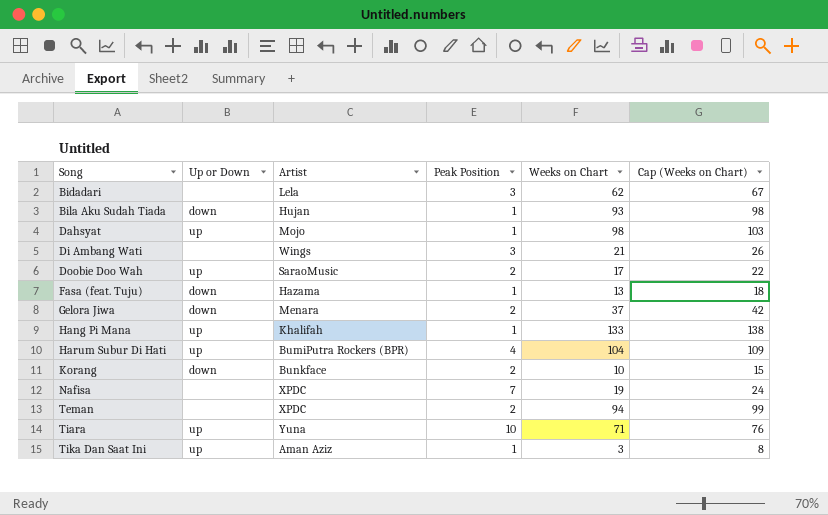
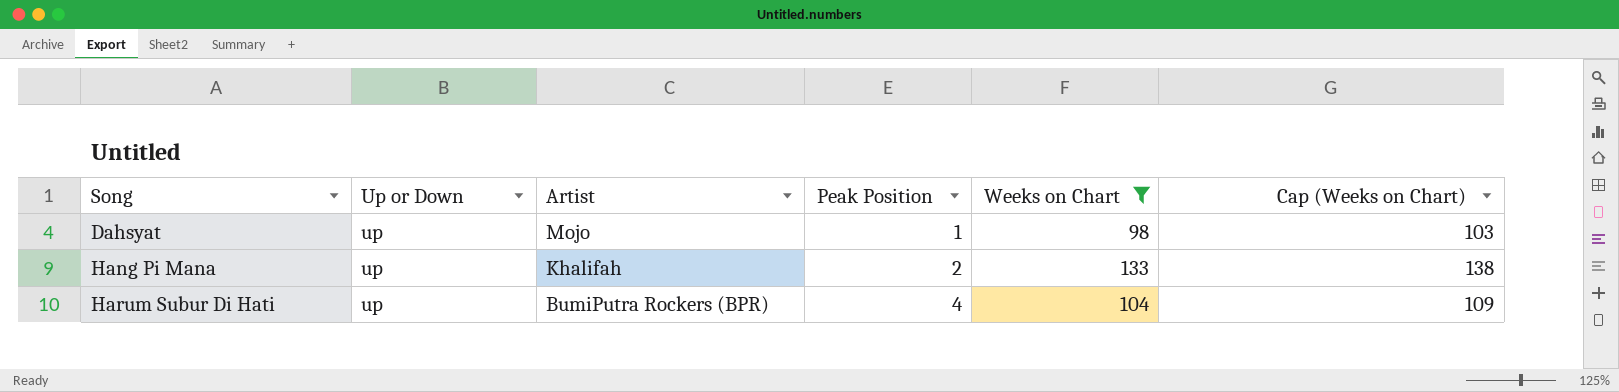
filter: none -> Weeks on Chart >= 98
Hang Pi Mana | Peak Position: 1 -> 2

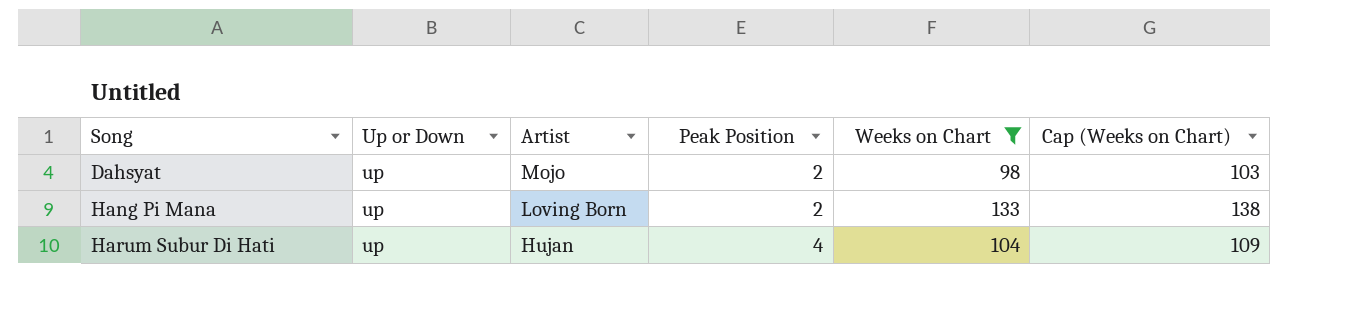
Dahsyat | Peak Position: 1 -> 2
Hang Pi Mana | Artist: Khalifah -> Loving Born
Harum Subur Di Hati | Artist: BumiPutra Rockers (BPR) -> Hujan

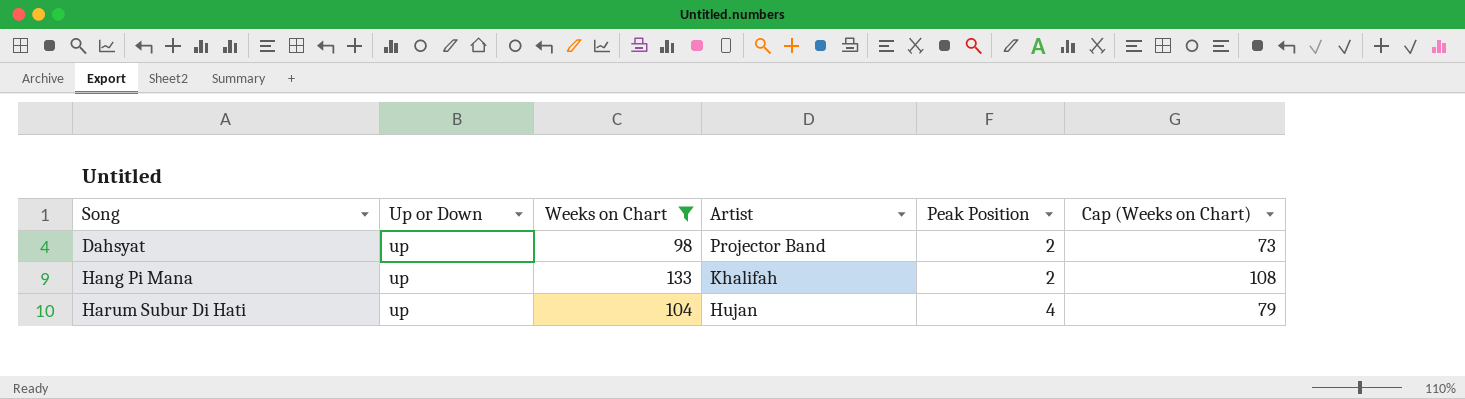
column Weeks on Chart | position: 5 -> 3
column Cap (Weeks on Chart) | formula: [Weeks on Chart] + 5 -> [Weeks on Chart] - 25
Dahsyat | Artist: Mojo -> Projector Band
Hang Pi Mana | Artist: Loving Born -> Khalifah

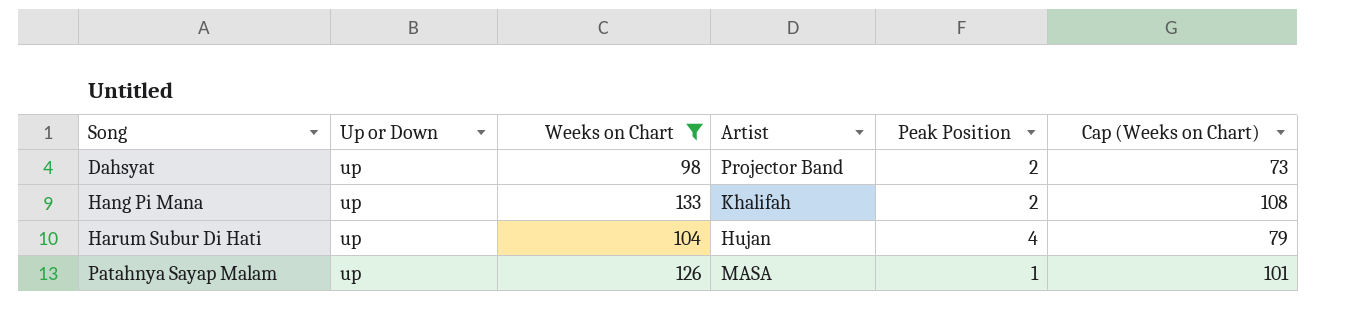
row Patahnya Sayap Malam: none -> up | 126 | MASA | 1 | 101

